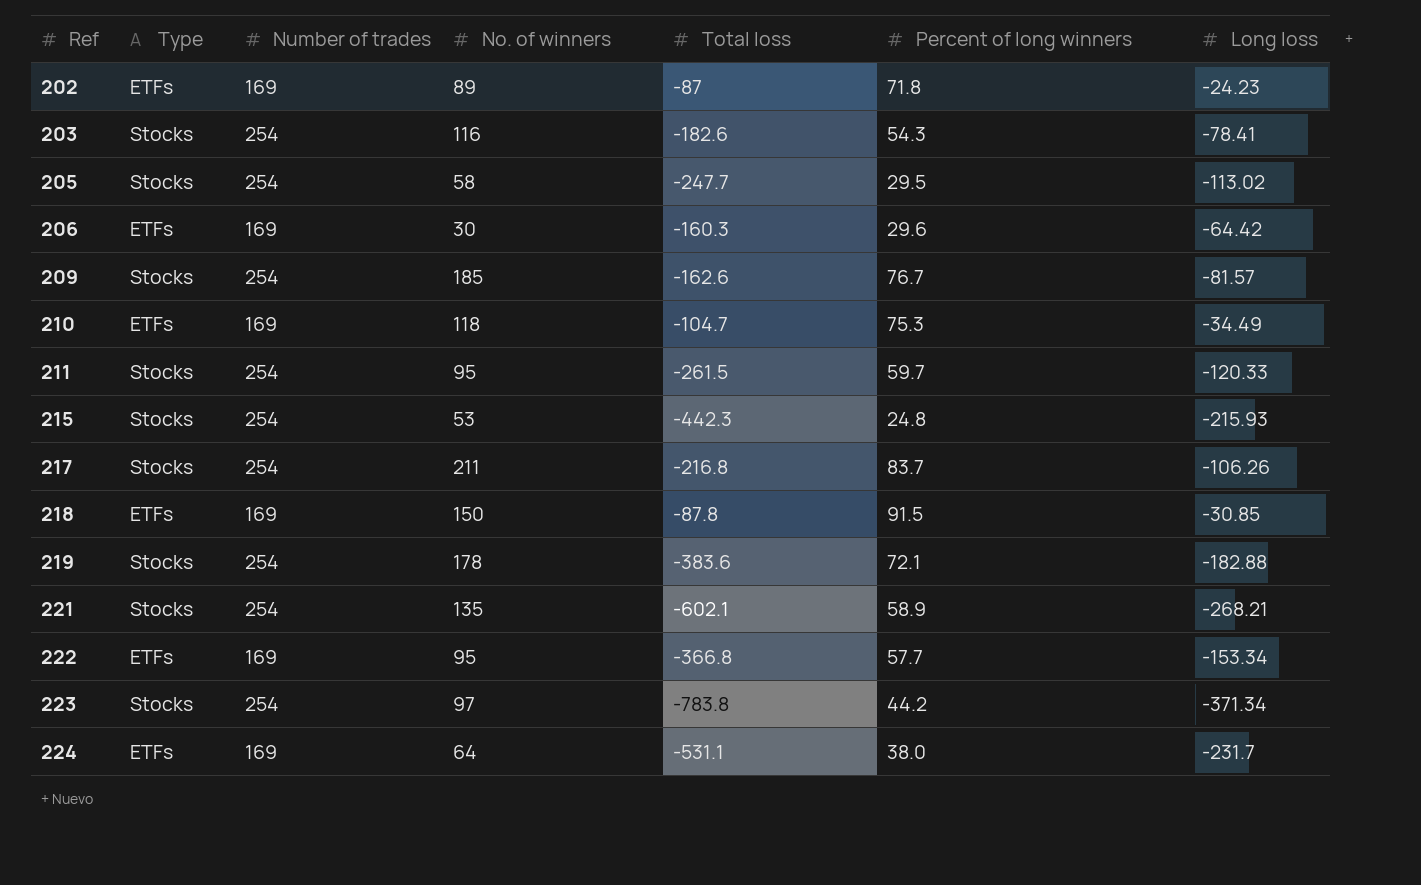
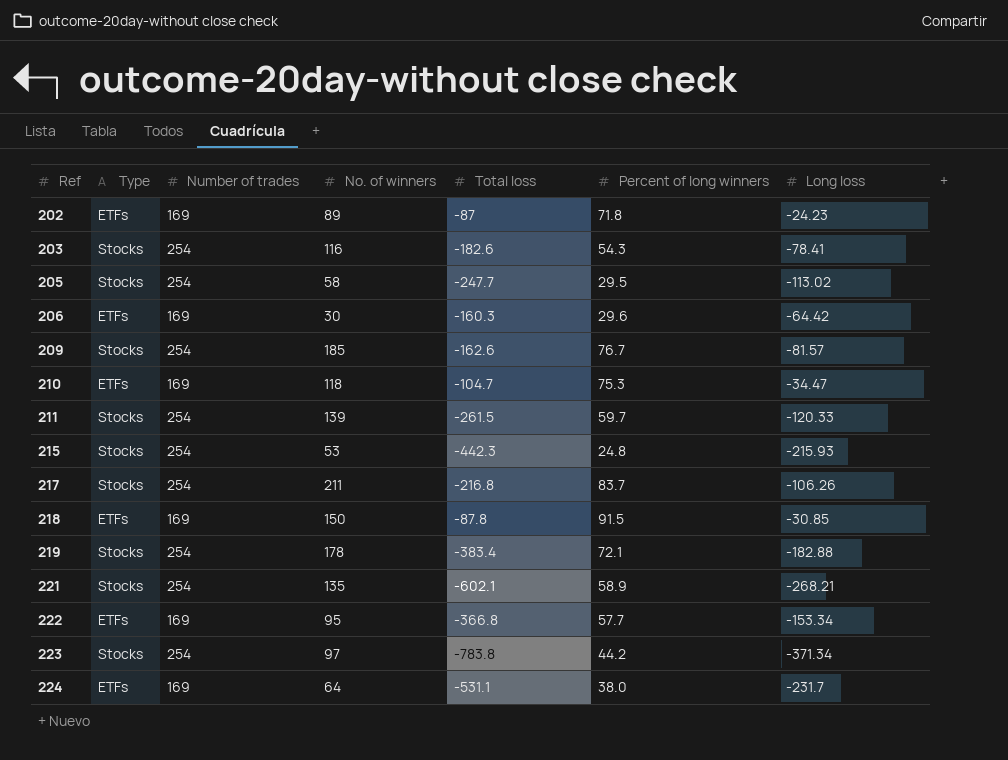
210 | Long loss: -34.49 -> -34.47
211 | No. of winners: 95 -> 139
219 | Total loss: -383.6 -> -383.4

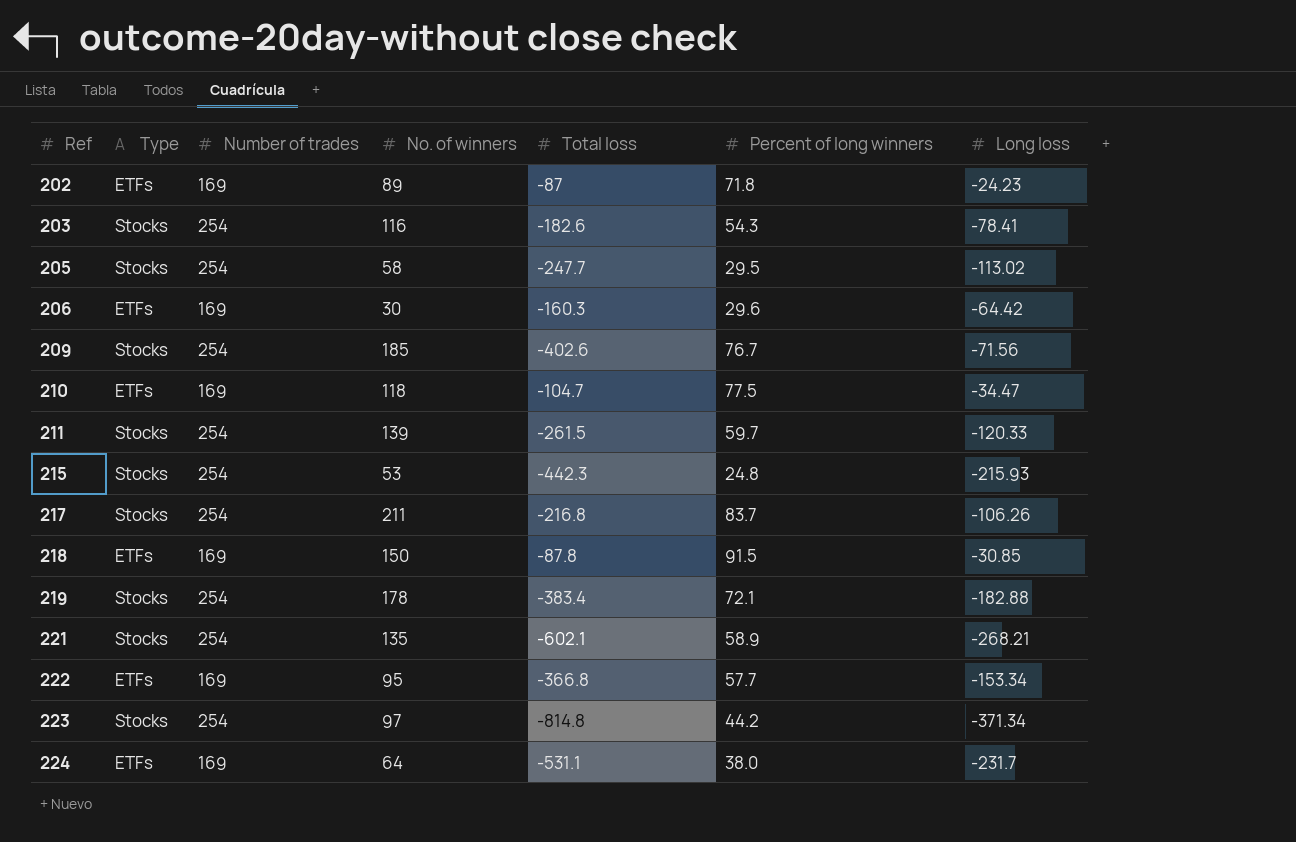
209 | Total loss: -162.6 -> -402.6
209 | Long loss: -81.57 -> -71.56
210 | Percent of long winners: 75.3 -> 77.5
223 | Total loss: -783.8 -> -814.8

